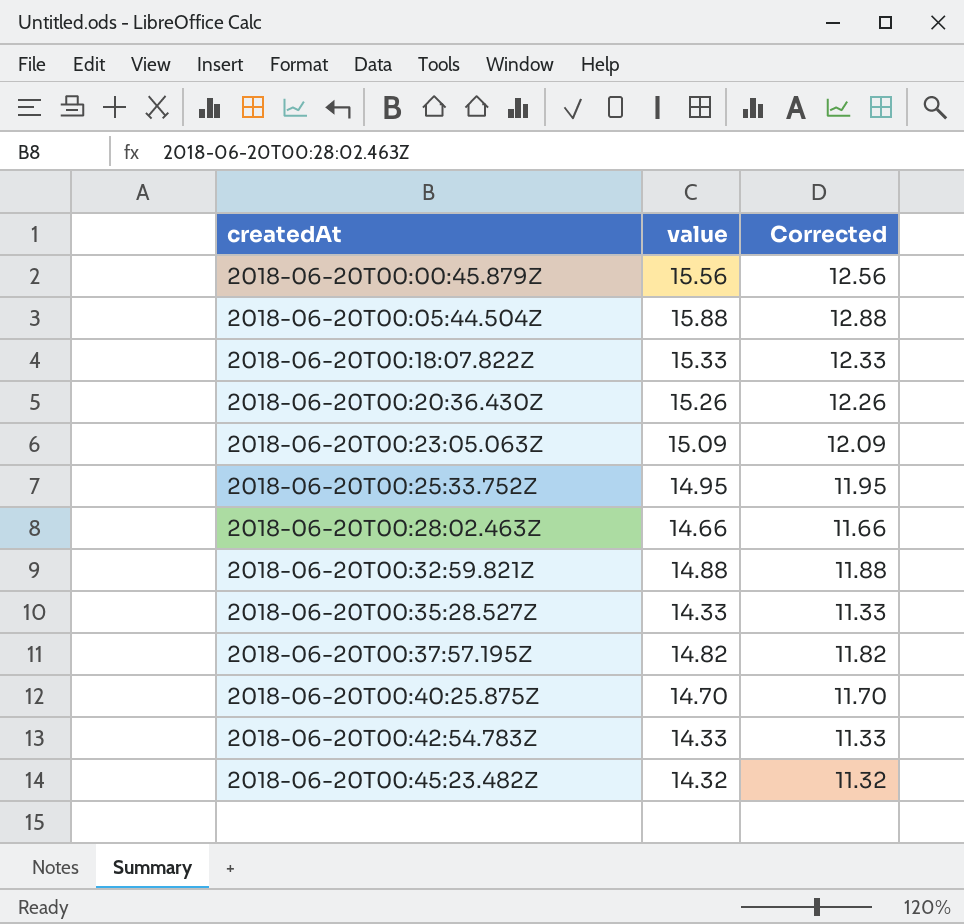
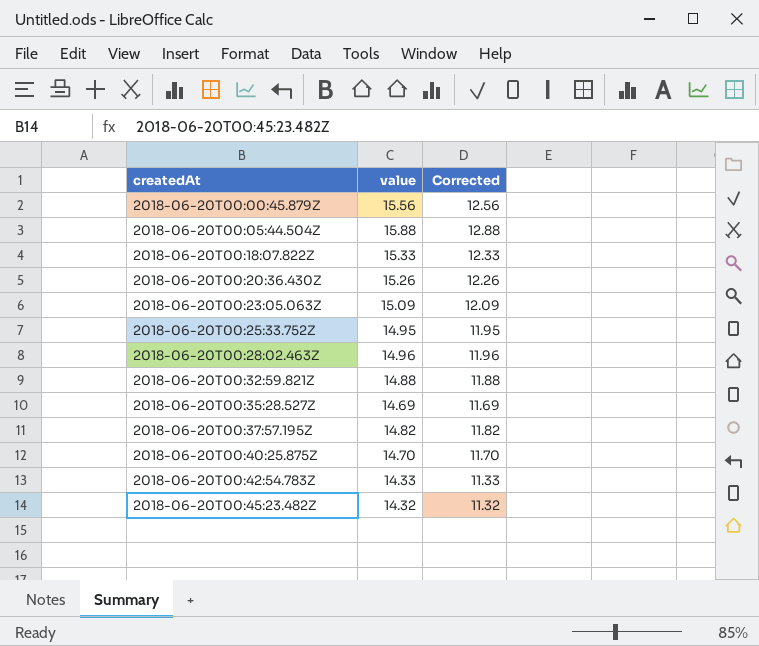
2018-06-20T00:28:02.463Z | value: 14.66 -> 14.96
2018-06-20T00:28:02.463Z | Corrected: 11.66 -> 11.96
2018-06-20T00:35:28.527Z | value: 14.33 -> 14.69
2018-06-20T00:35:28.527Z | Corrected: 11.33 -> 11.69

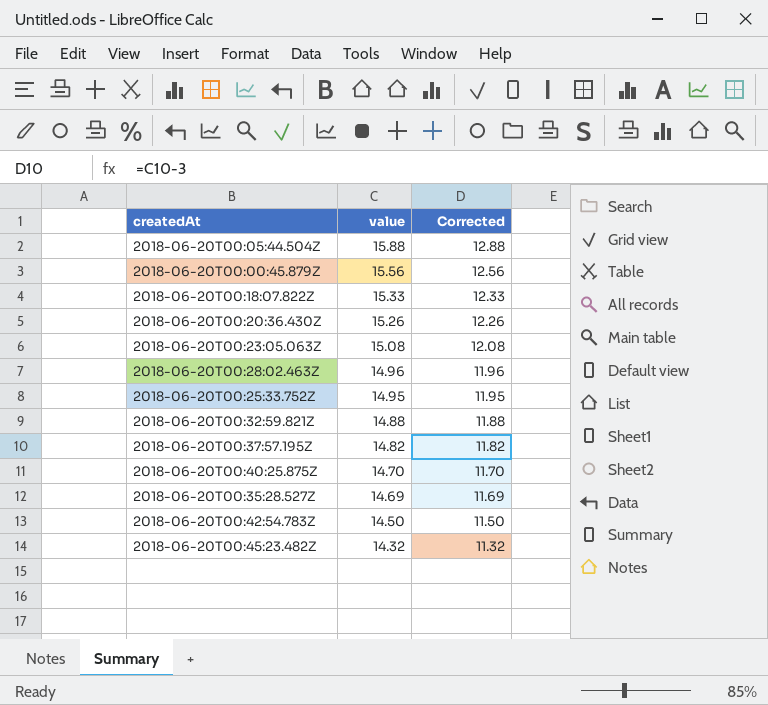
row order: createdAt ascending -> value descending
2018-06-20T00:23:05.063Z | value: 15.09 -> 15.08
2018-06-20T00:23:05.063Z | Corrected: 12.09 -> 12.08
2018-06-20T00:42:54.783Z | value: 14.33 -> 14.50
2018-06-20T00:42:54.783Z | Corrected: 11.33 -> 11.50

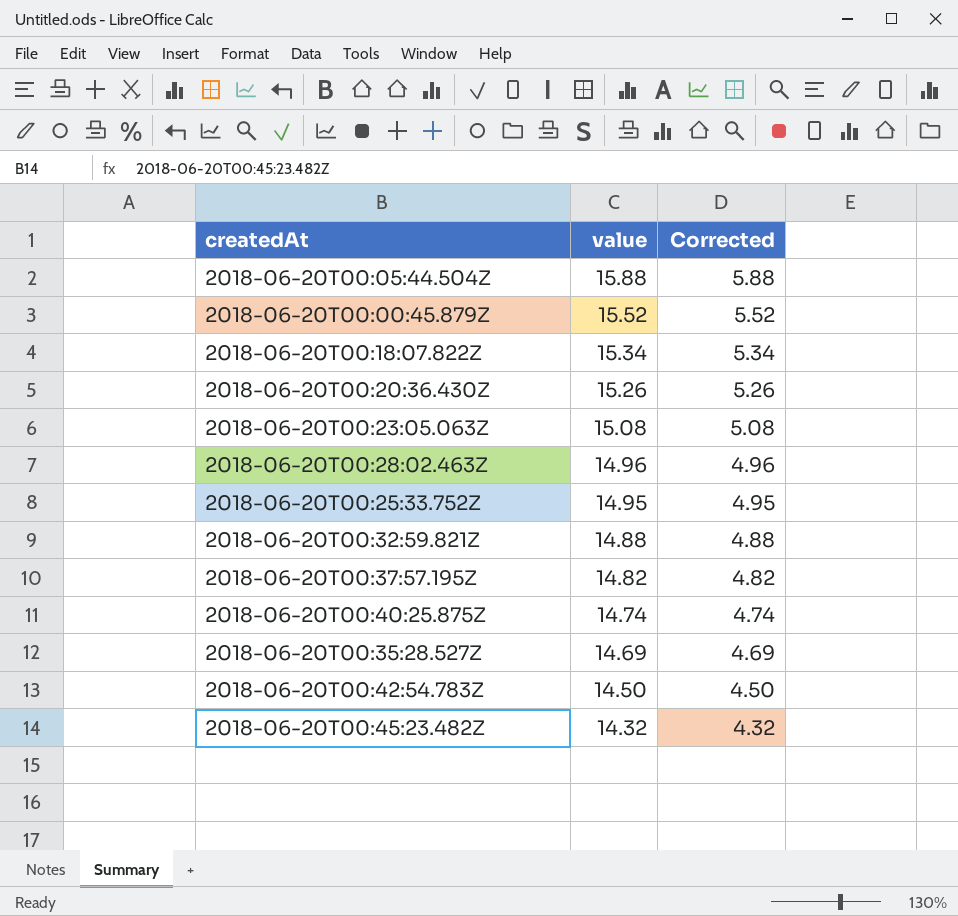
column Corrected | formula: [value] - 3 -> [value] - 10
2018-06-20T00:00:45.879Z | value: 15.56 -> 15.52
2018-06-20T00:18:07.822Z | value: 15.33 -> 15.34
2018-06-20T00:40:25.875Z | value: 14.70 -> 14.74

